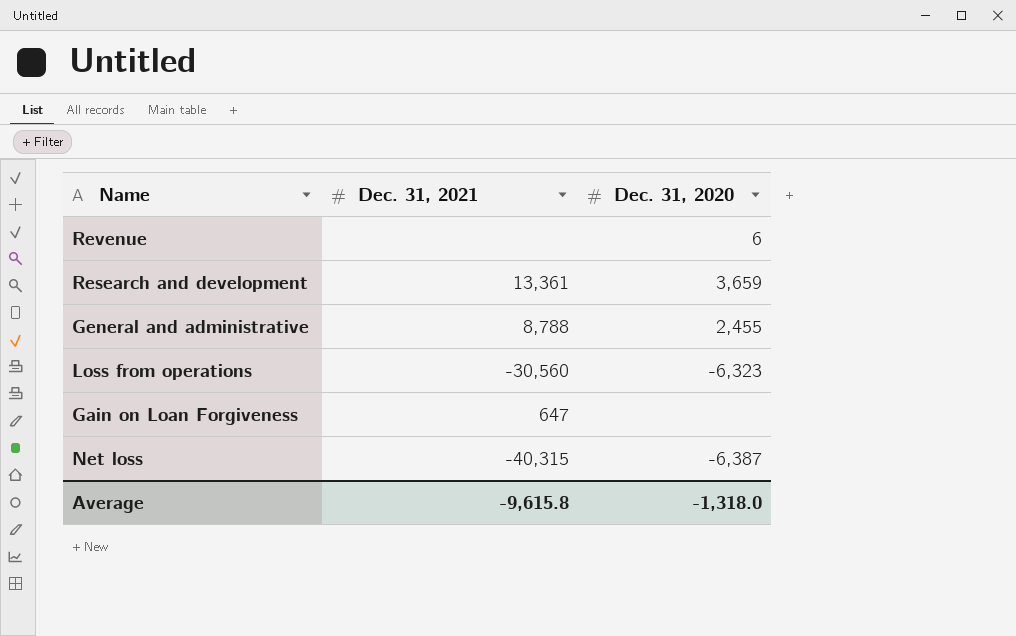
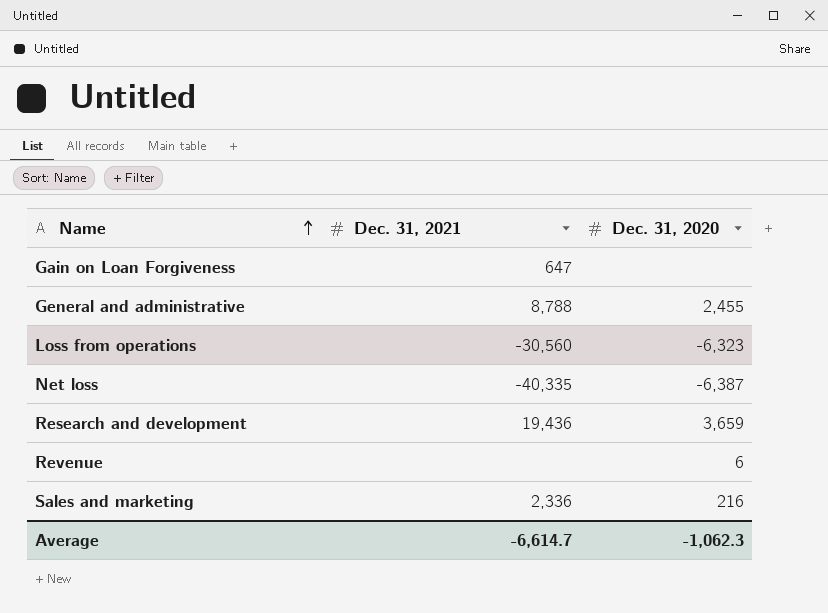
row order: none -> Name ascending
Net loss | Dec. 31, 2021: -40,315 -> -40,335
Research and development | Dec. 31, 2021: 13,361 -> 19,436
row Sales and marketing: none -> 2,336 | 216
Average | Dec. 31, 2021: -9,615.8 -> -6,614.7
Average | Dec. 31, 2020: -1,318.0 -> -1,062.3

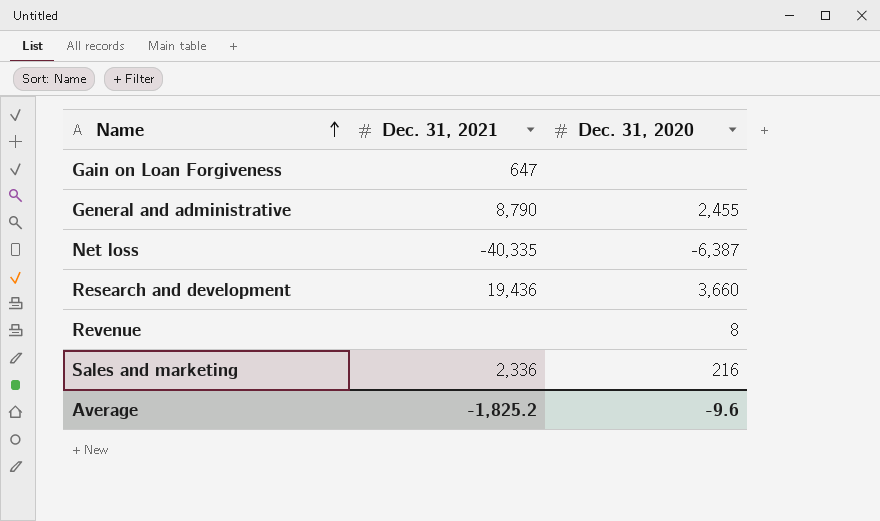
row Loss from operations: -30,560 | -6,323 -> none
General and administrative | Dec. 31, 2021: 8,788 -> 8,790
Research and development | Dec. 31, 2020: 3,659 -> 3,660
Revenue | Dec. 31, 2020: 6 -> 8
Average | Dec. 31, 2021: -6,614.7 -> -1,825.2
Average | Dec. 31, 2020: -1,062.3 -> -9.6

